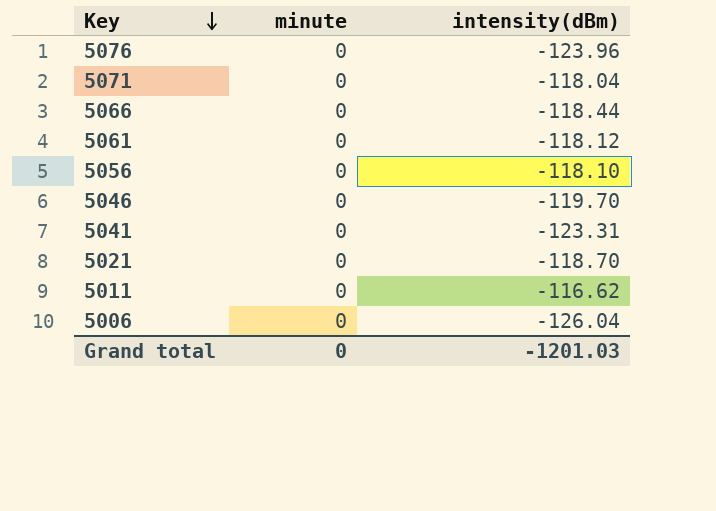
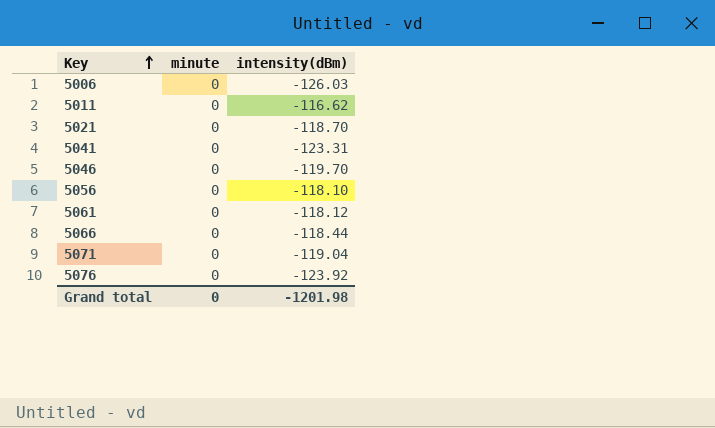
row order: Key descending -> Key ascending
5006 | intensity(dBm): -126.04 -> -126.03
5071 | intensity(dBm): -118.04 -> -119.04
5076 | intensity(dBm): -123.96 -> -123.92
Grand total | intensity(dBm): -1201.03 -> -1201.98

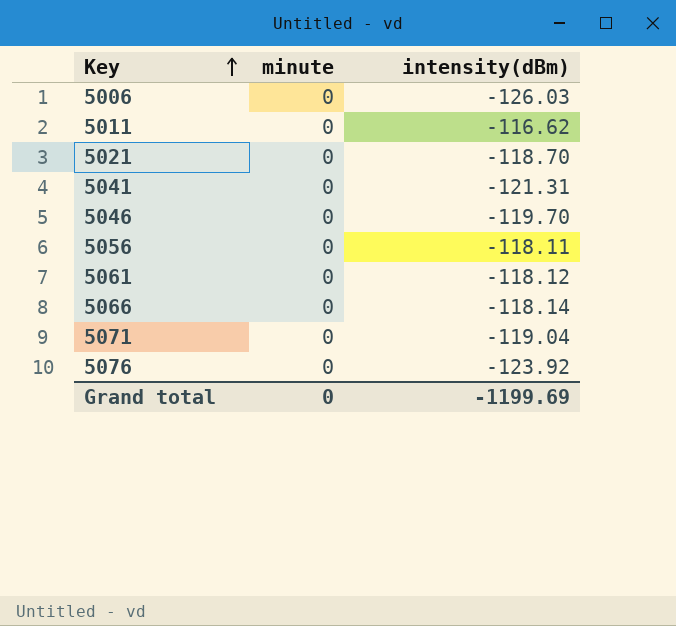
5041 | intensity(dBm): -123.31 -> -121.31
5056 | intensity(dBm): -118.10 -> -118.11
5066 | intensity(dBm): -118.44 -> -118.14
Grand total | intensity(dBm): -1201.98 -> -1199.69

